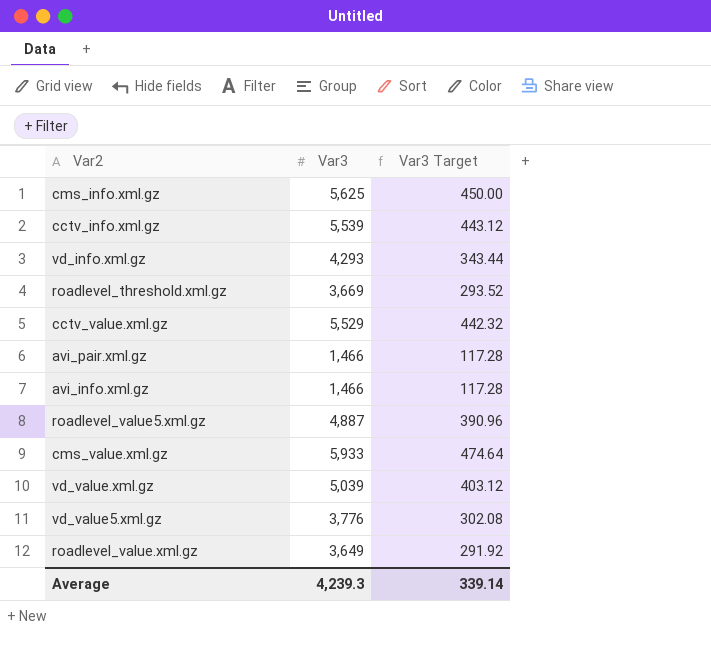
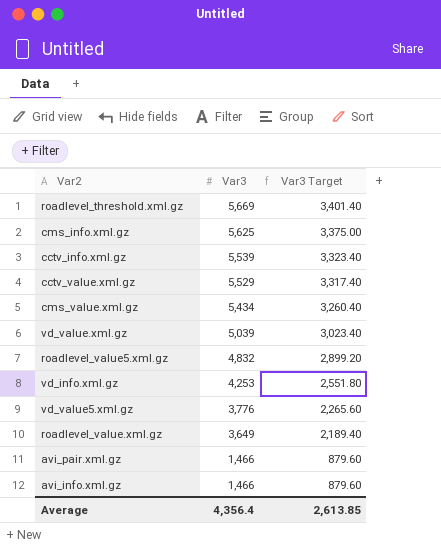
row order: none -> Var3 descending
column Var3 Target | formula: [Var3] * 0.08 -> [Var3] * 0.6
roadlevel_threshold.xml.gz | Var3: 3,669 -> 5,669
cms_value.xml.gz | Var3: 5,933 -> 5,434
roadlevel_value5.xml.gz | Var3: 4,887 -> 4,832
vd_info.xml.gz | Var3: 4,293 -> 4,253
Average | Var3: 4,239.3 -> 4,356.4
Average | Var3 Target: 339.14 -> 2,613.85

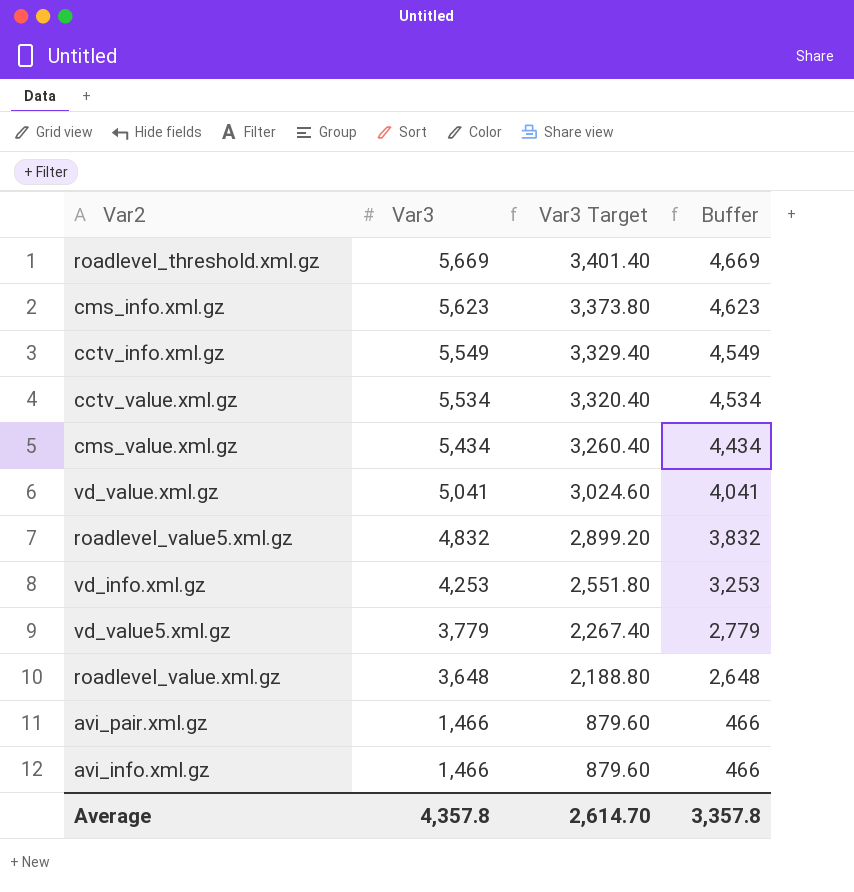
column Buffer | formula: none -> [Var3] - 1000
cms_info.xml.gz | Var3: 5,625 -> 5,623
cms_info.xml.gz | Var3 Target: 3,375.00 -> 3,373.80
cctv_info.xml.gz | Var3: 5,539 -> 5,549
cctv_info.xml.gz | Var3 Target: 3,323.40 -> 3,329.40
cctv_value.xml.gz | Var3: 5,529 -> 5,534
cctv_value.xml.gz | Var3 Target: 3,317.40 -> 3,320.40
vd_value.xml.gz | Var3: 5,039 -> 5,041
vd_value.xml.gz | Var3 Target: 3,023.40 -> 3,024.60
vd_value5.xml.gz | Var3: 3,776 -> 3,779
vd_value5.xml.gz | Var3 Target: 2,265.60 -> 2,267.40
roadlevel_value.xml.gz | Var3: 3,649 -> 3,648
roadlevel_value.xml.gz | Var3 Target: 2,189.40 -> 2,188.80
Average | Var3: 4,356.4 -> 4,357.8
Average | Var3 Target: 2,613.85 -> 2,614.70

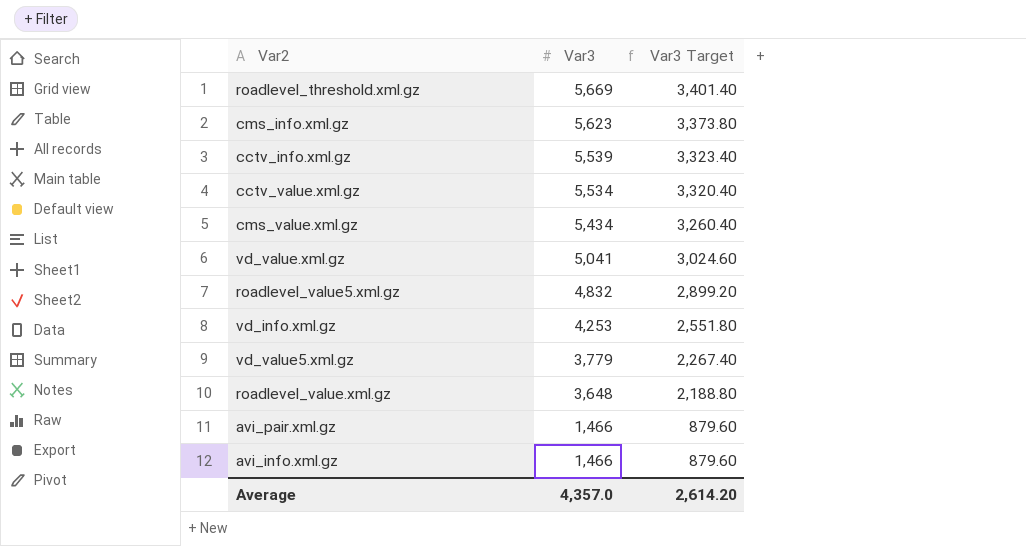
column Buffer | formula: [Var3] - 1000 -> none
cctv_info.xml.gz | Var3: 5,549 -> 5,539
cctv_info.xml.gz | Var3 Target: 3,329.40 -> 3,323.40
Average | Var3: 4,357.8 -> 4,357.0
Average | Var3 Target: 2,614.70 -> 2,614.20

